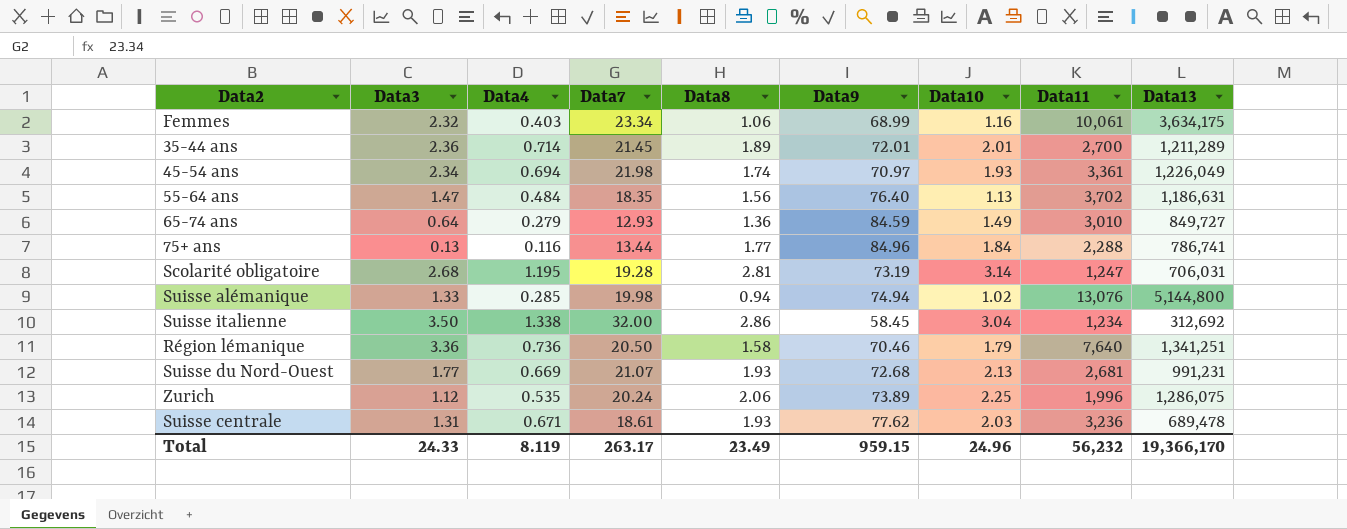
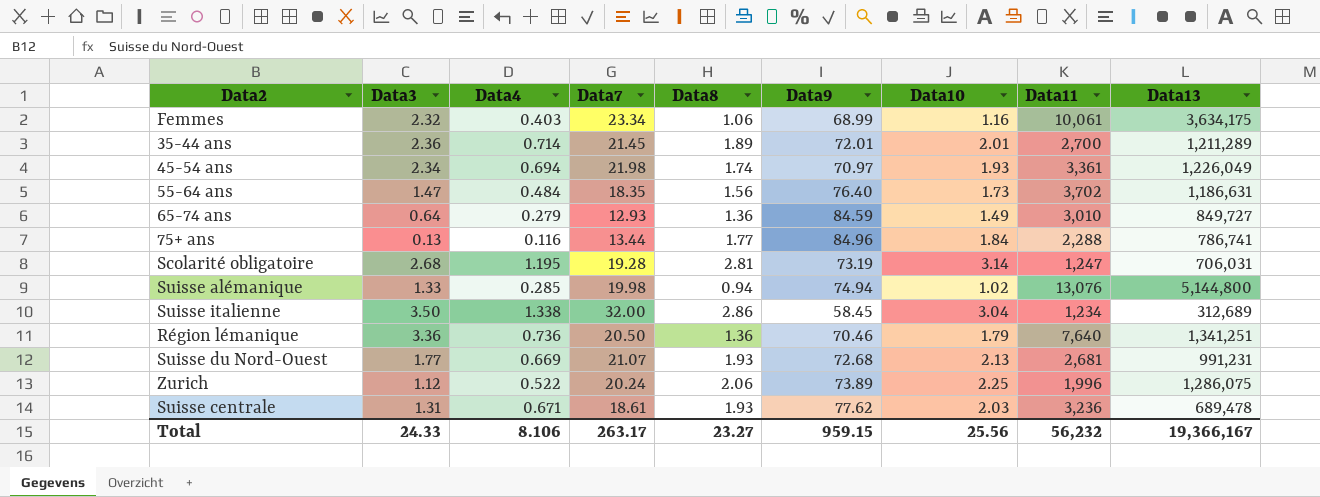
55-64 ans | Data10: 1.13 -> 1.73
Suisse italienne | Data13: 312,692 -> 312,689
Région lémanique | Data8: 1.58 -> 1.36
Zurich | Data4: 0.535 -> 0.522
Total | Data4: 8.119 -> 8.106
Total | Data8: 23.49 -> 23.27
Total | Data10: 24.96 -> 25.56
Total | Data13: 19,366,170 -> 19,366,167

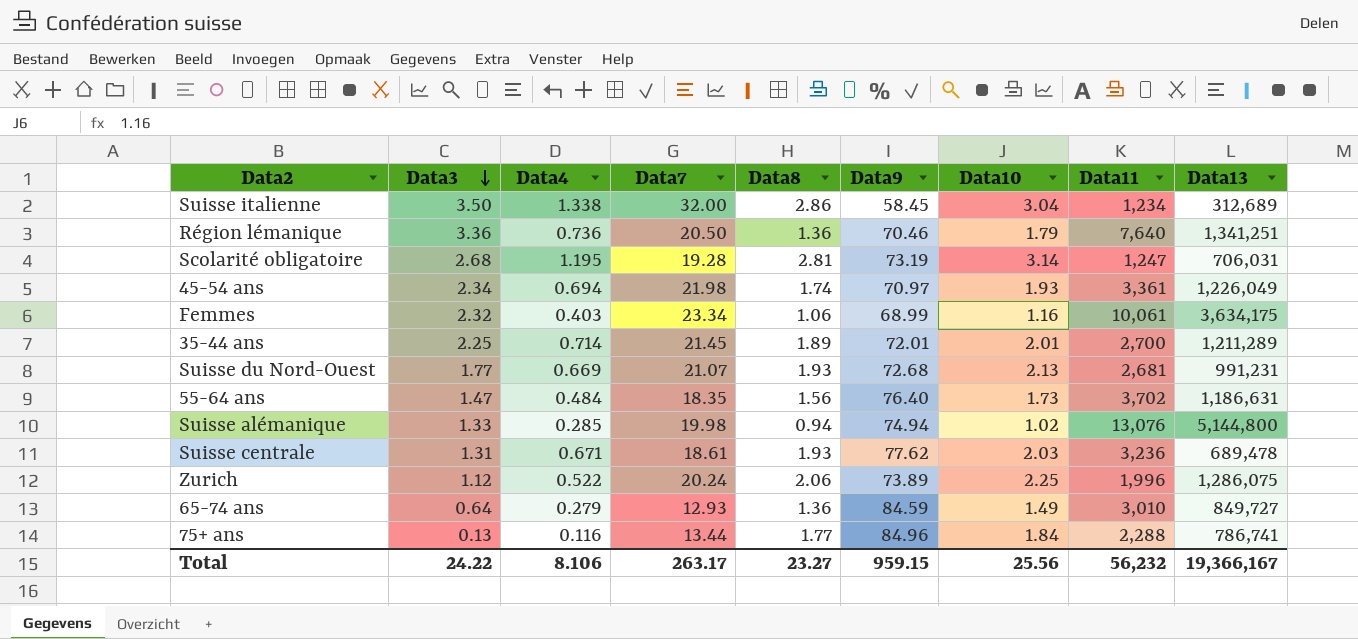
row order: none -> Data3 descending
35-44 ans | Data3: 2.36 -> 2.25
Total | Data3: 24.33 -> 24.22

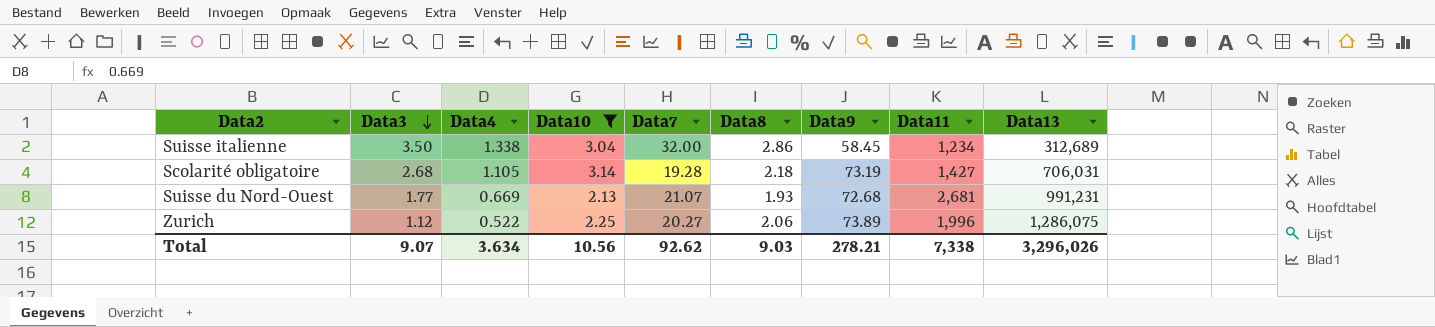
filter: none -> Data10 >= 2.13
column Data10 | position: 7 -> 4
Scolarité obligatoire | Data4: 1.195 -> 1.105
Scolarité obligatoire | Data8: 2.81 -> 2.18
Scolarité obligatoire | Data11: 1,247 -> 1,427
Zurich | Data7: 20.24 -> 20.27
Total | Data3: 24.22 -> 9.07
Total | Data4: 8.106 -> 3.634
Total | Data10: 25.56 -> 10.56
Total | Data7: 263.17 -> 92.62
Total | Data8: 23.27 -> 9.03
Total | Data9: 959.15 -> 278.21
Total | Data11: 56,232 -> 7,338
Total | Data13: 19,366,167 -> 3,296,026

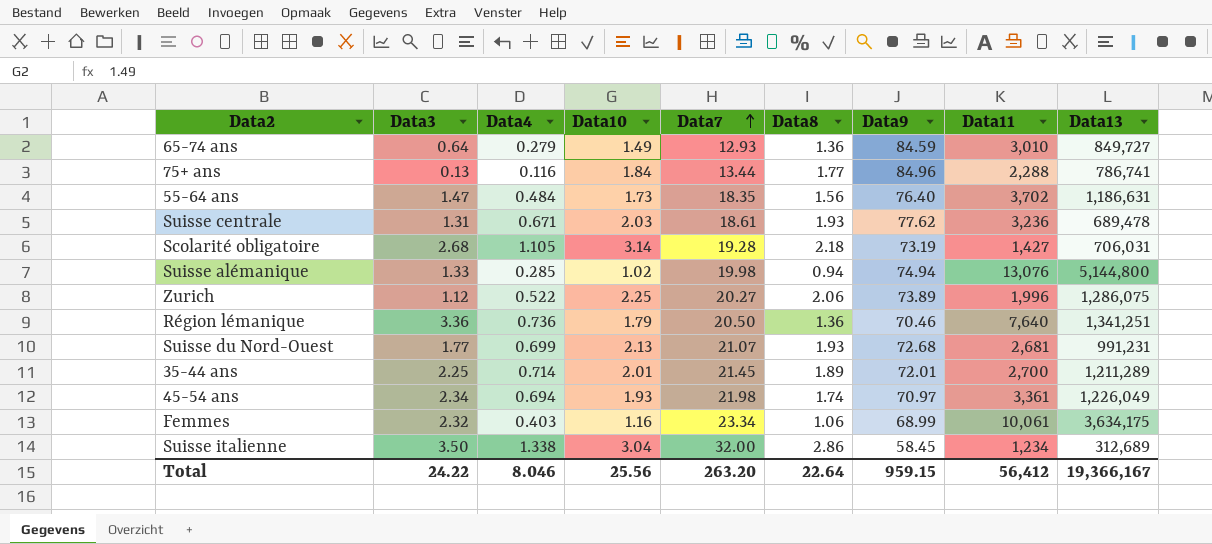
filter: Data10 >= 2.13 -> none
row order: Data3 descending -> Data7 ascending
Suisse du Nord-Ouest | Data4: 0.669 -> 0.699
Total | Data3: 9.07 -> 24.22
Total | Data4: 3.634 -> 8.046
Total | Data10: 10.56 -> 25.56
Total | Data7: 92.62 -> 263.20
Total | Data8: 9.03 -> 22.64
Total | Data9: 278.21 -> 959.15
Total | Data11: 7,338 -> 56,412
Total | Data13: 3,296,026 -> 19,366,167

